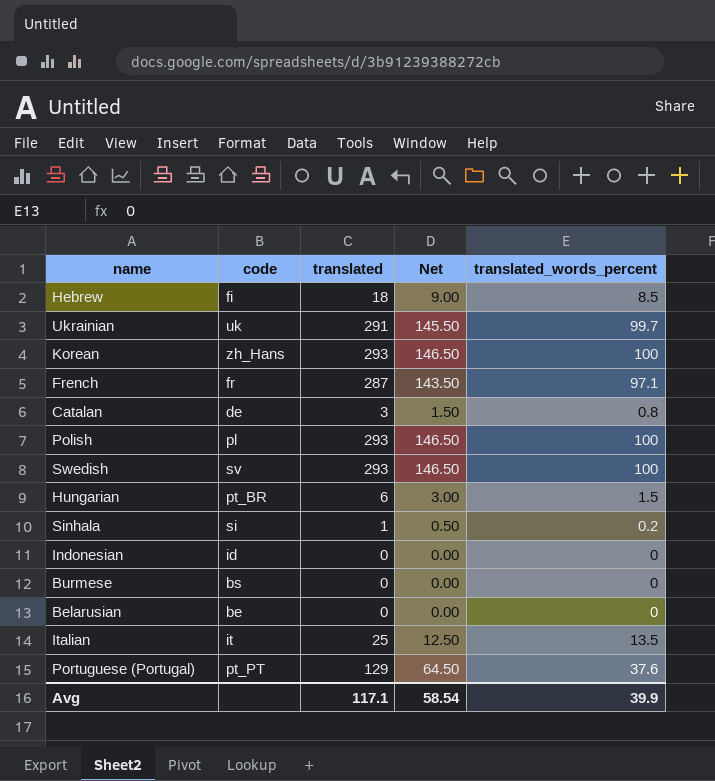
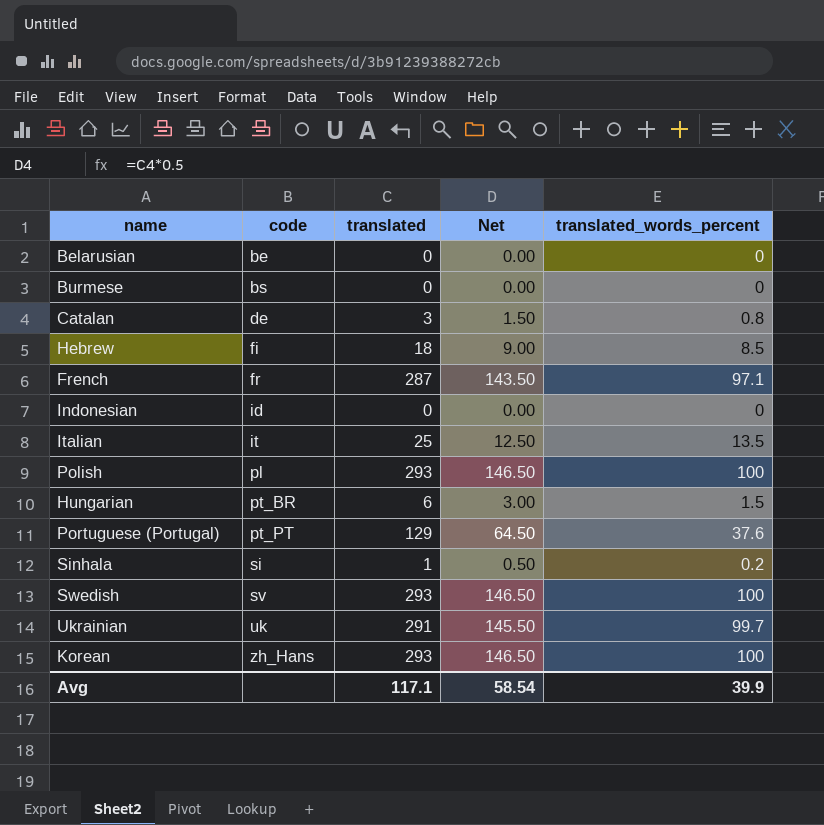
row order: none -> code ascending

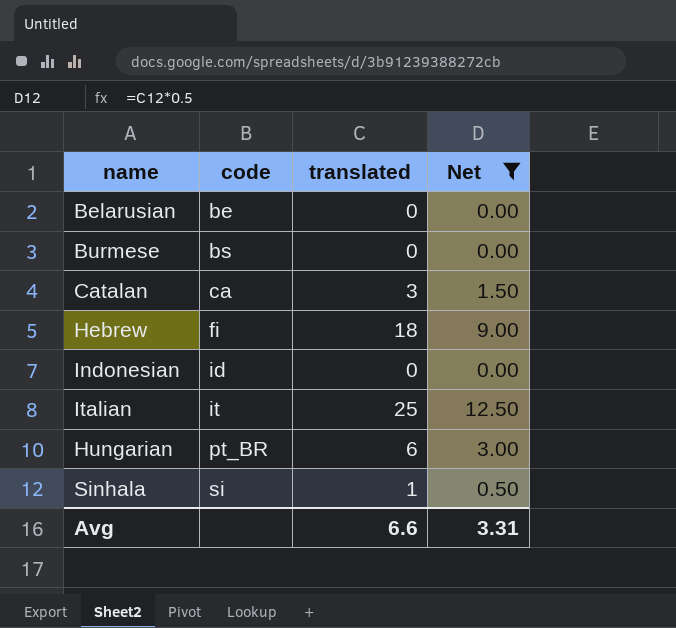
filter: none -> Net <= 12.50
column translated_words_percent | position: 5 -> none
Catalan | code: de -> ca
Avg | translated: 117.1 -> 6.6
Avg | Net: 58.54 -> 3.31

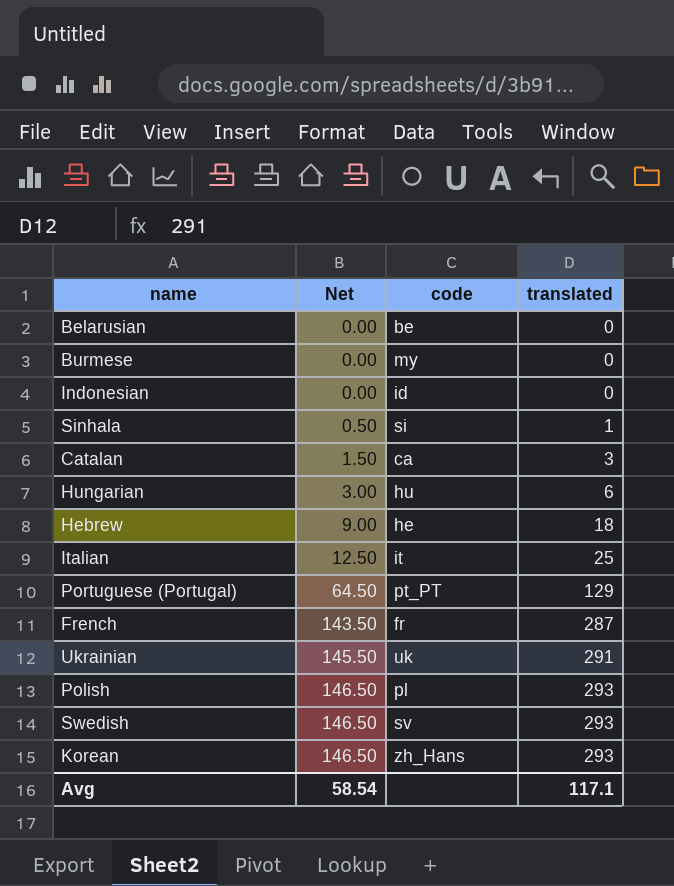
filter: Net <= 12.50 -> none
row order: code ascending -> Net ascending
column Net | position: 4 -> 2
Burmese | code: bs -> my
Hungarian | code: pt_BR -> hu
Hebrew | code: fi -> he
Avg | Net: 3.31 -> 58.54
Avg | translated: 6.6 -> 117.1

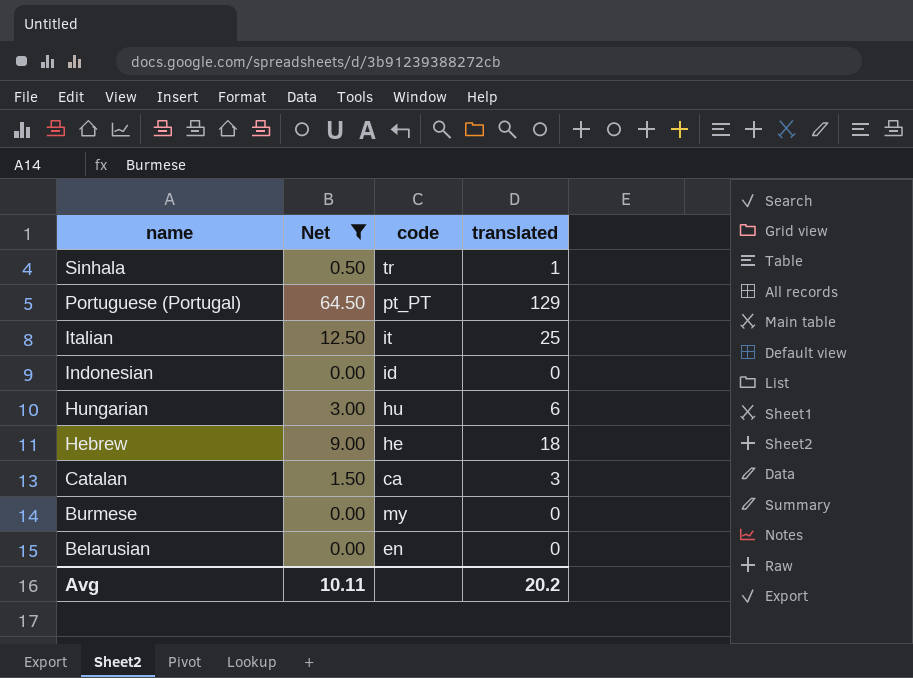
filter: none -> Net <= 64.50
row order: Net ascending -> name descending
Sinhala | code: si -> tr
Belarusian | code: be -> en
Avg | Net: 58.54 -> 10.11
Avg | translated: 117.1 -> 20.2

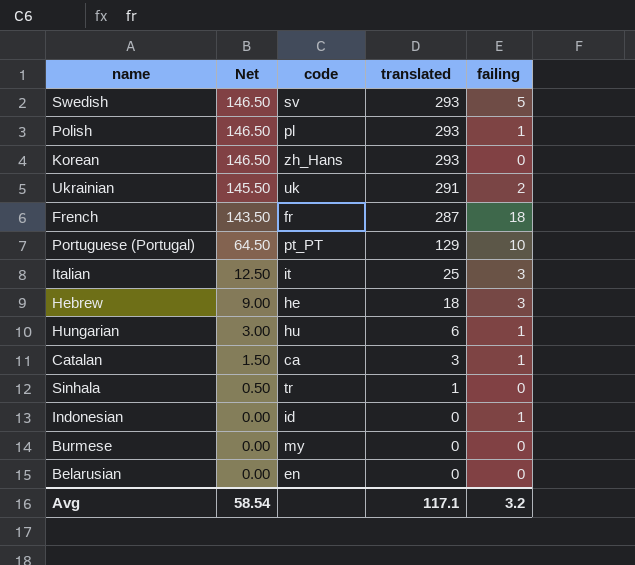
filter: Net <= 64.50 -> none
row order: name descending -> Net descending
column failing | position: none -> 5
Avg | Net: 10.11 -> 58.54
Avg | translated: 20.2 -> 117.1

